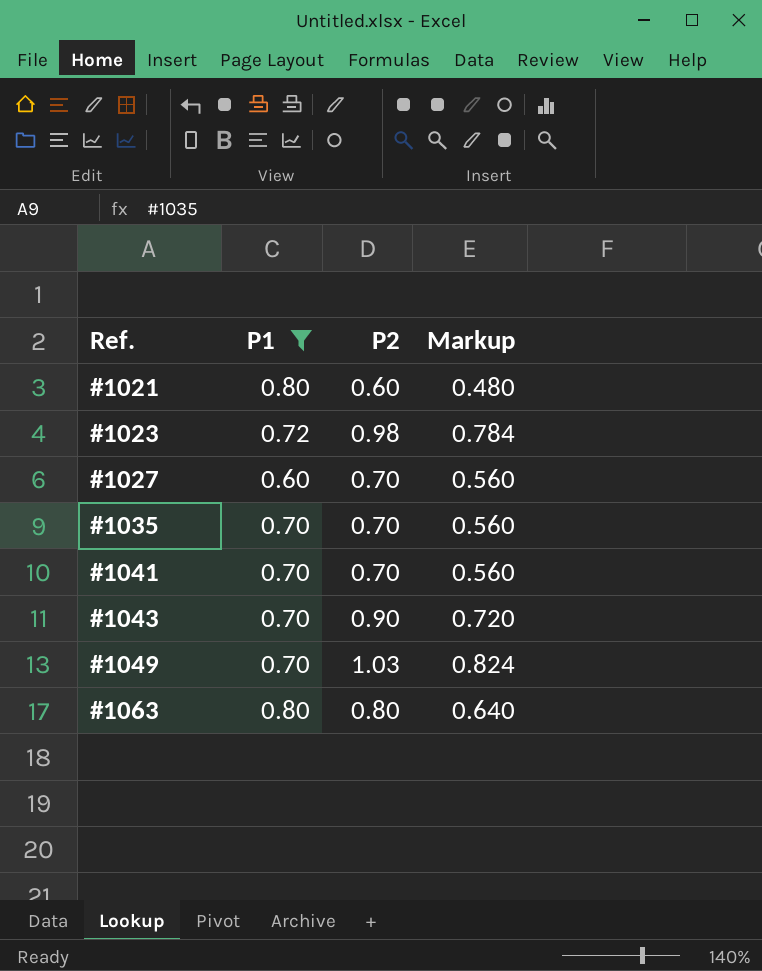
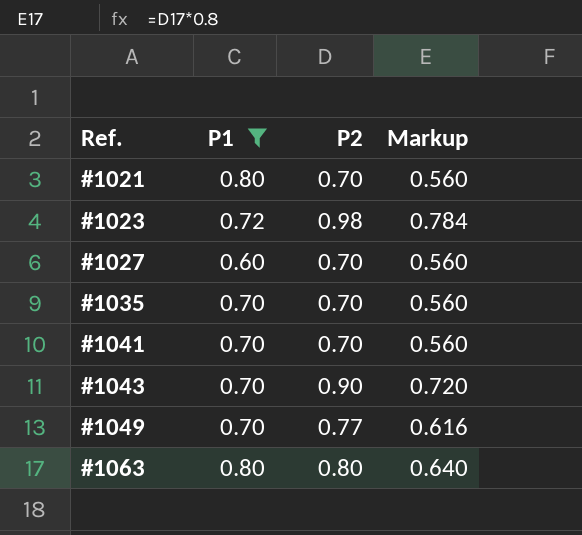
#1021 | P2: 0.60 -> 0.70
#1021 | Markup: 0.480 -> 0.560
#1049 | P2: 1.03 -> 0.77
#1049 | Markup: 0.824 -> 0.616

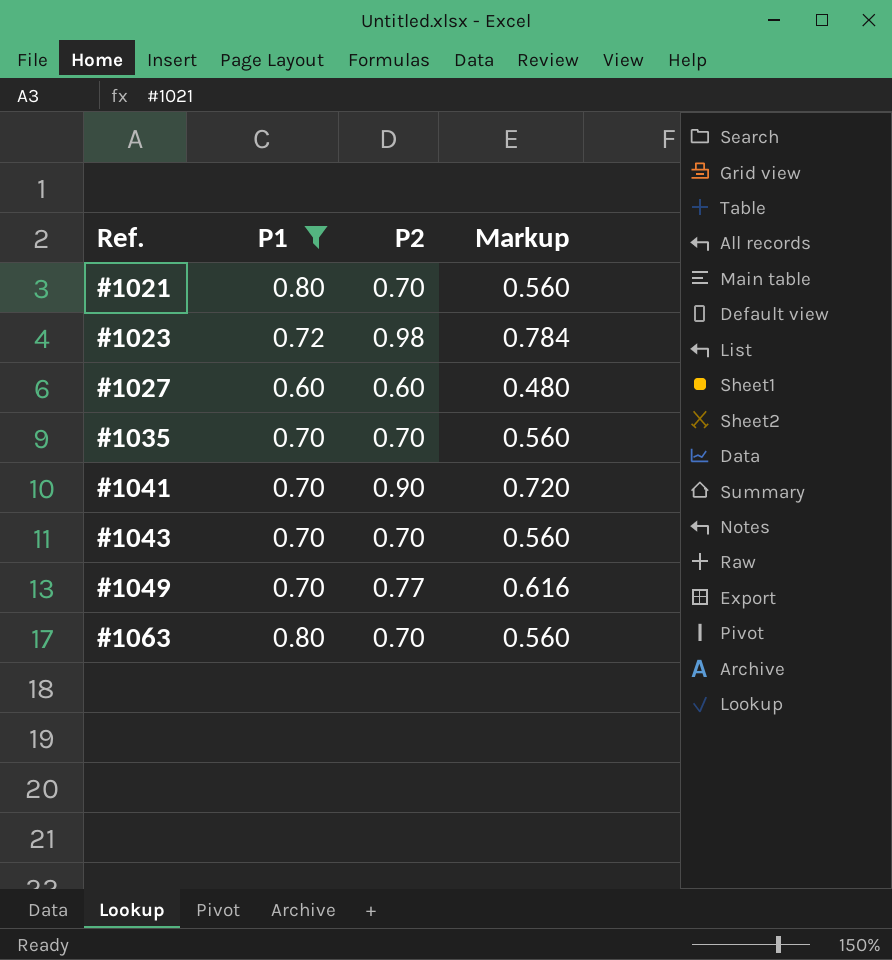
#1027 | P2: 0.70 -> 0.60
#1027 | Markup: 0.560 -> 0.480
#1041 | P2: 0.70 -> 0.90
#1041 | Markup: 0.560 -> 0.720
#1043 | P2: 0.90 -> 0.70
#1043 | Markup: 0.720 -> 0.560
#1063 | P2: 0.80 -> 0.70
#1063 | Markup: 0.640 -> 0.560

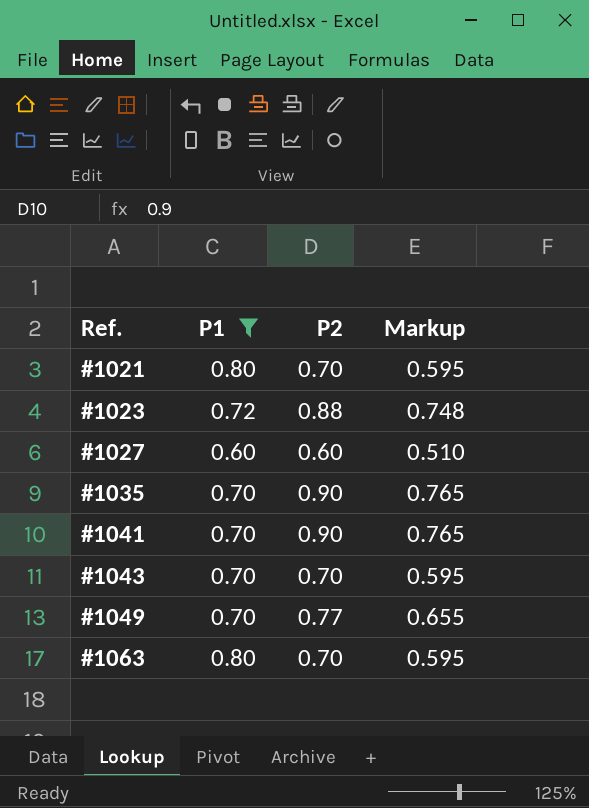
column Markup | formula: [P2] * 0.8 -> [P2] * 0.85
#1023 | P2: 0.98 -> 0.88
#1035 | P2: 0.70 -> 0.90

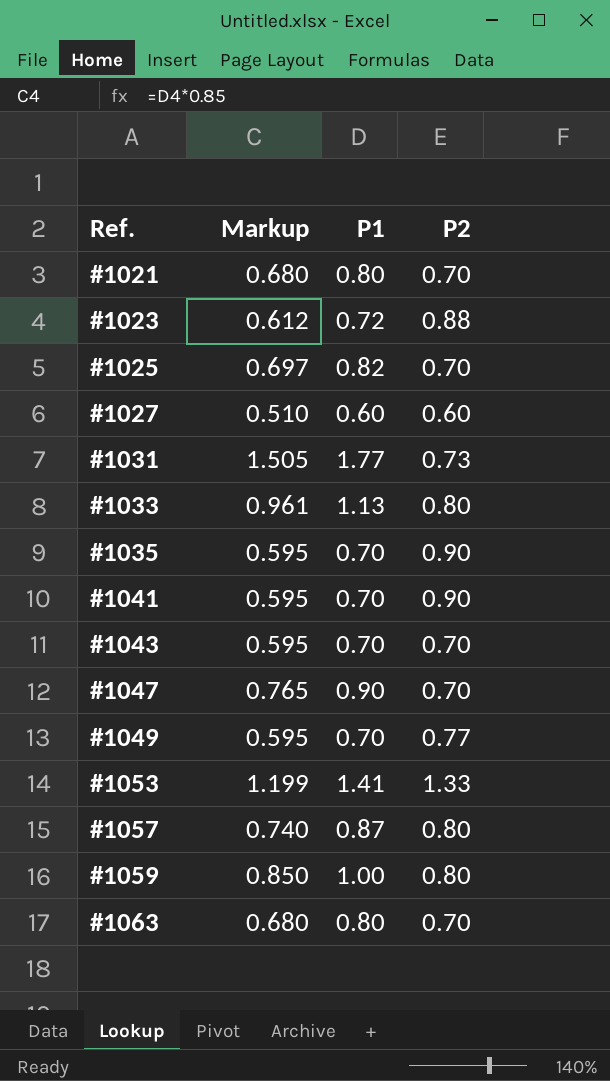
filter: P1 <= 0.80 -> none
column Markup | formula: [P2] * 0.85 -> [P1] * 0.85
column Markup | position: 4 -> 2

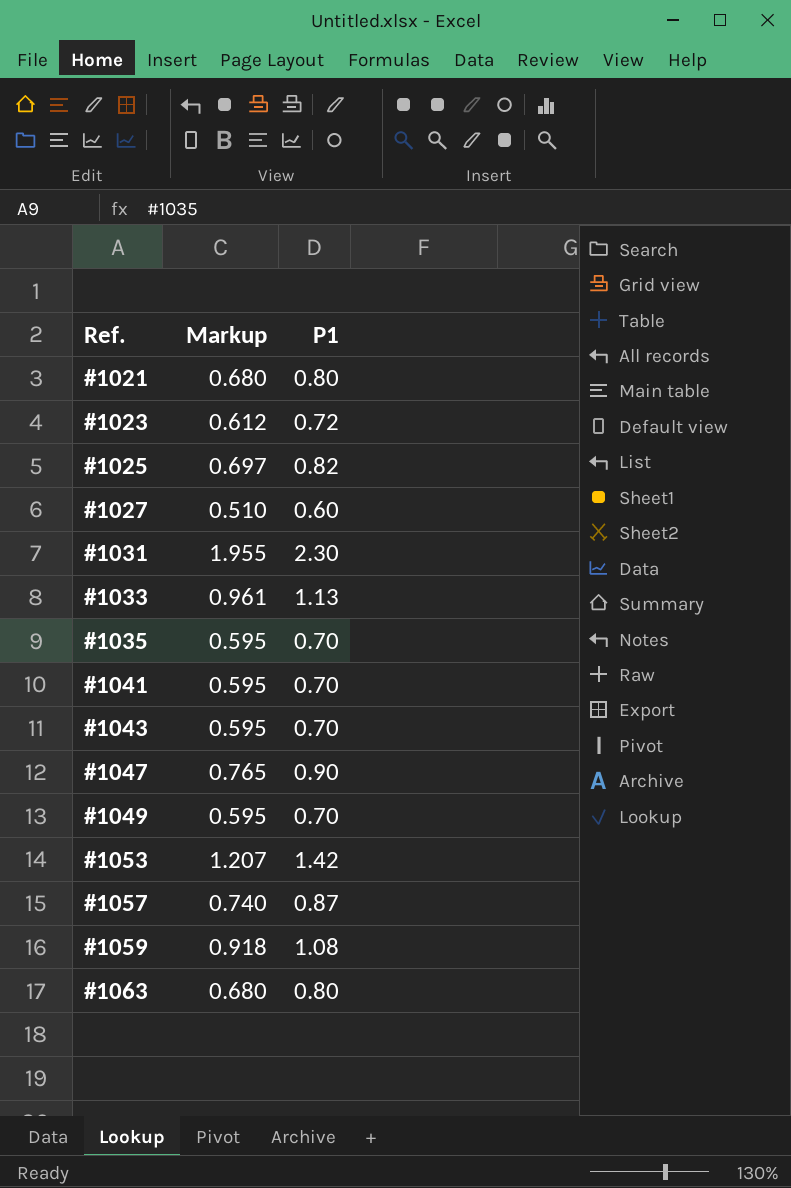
column P2 | position: 4 -> none
#1031 | Markup: 1.505 -> 1.955
#1031 | P1: 1.77 -> 2.30
#1053 | Markup: 1.199 -> 1.207
#1053 | P1: 1.41 -> 1.42
#1059 | Markup: 0.850 -> 0.918
#1059 | P1: 1.00 -> 1.08

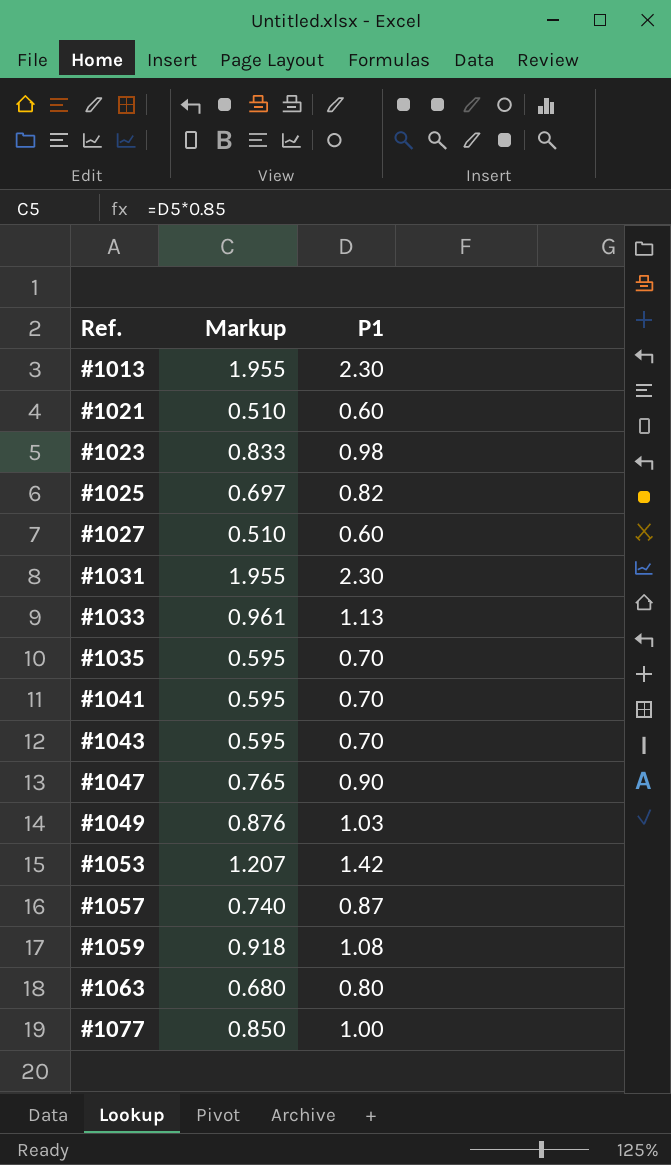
row #1013: none -> 1.955 | 2.30
#1021 | Markup: 0.680 -> 0.510
#1021 | P1: 0.80 -> 0.60
#1023 | Markup: 0.612 -> 0.833
#1023 | P1: 0.72 -> 0.98
#1049 | Markup: 0.595 -> 0.876
#1049 | P1: 0.70 -> 1.03
row #1077: none -> 0.850 | 1.00

